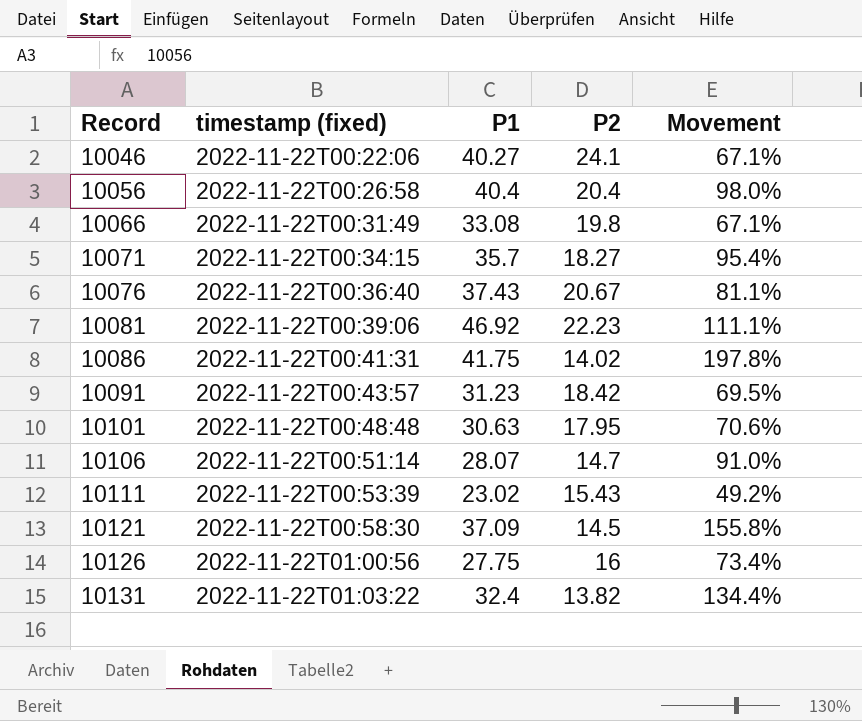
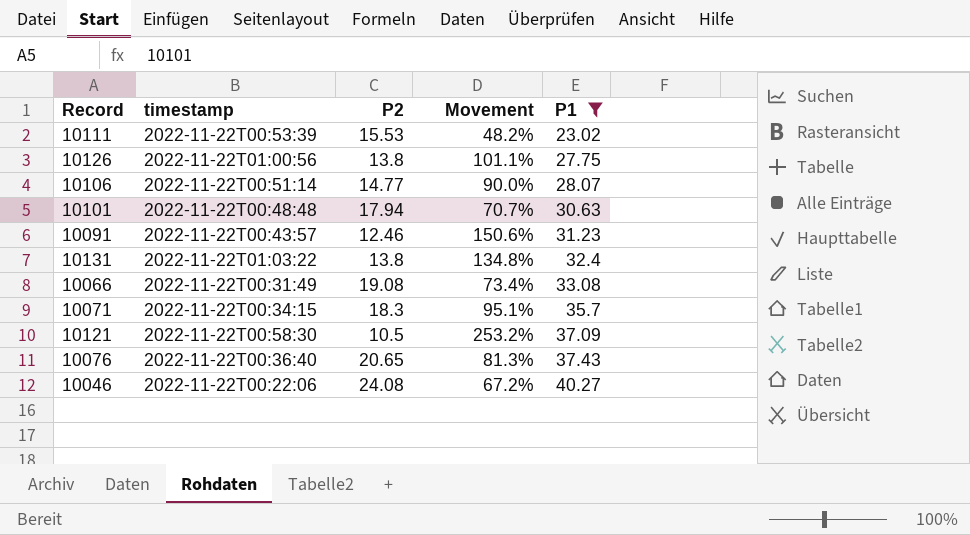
filter: none -> P1 <= 40.27
row order: Record ascending -> P1 ascending
column name: timestamp (fixed) -> timestamp
column P1 | position: 3 -> 5
10111 | P2: 15.43 -> 15.53
10111 | Movement: 49.2% -> 48.2%
10126 | P2: 16 -> 13.8
10126 | Movement: 73.4% -> 101.1%
10106 | P2: 14.7 -> 14.77
10106 | Movement: 91.0% -> 90.0%
10101 | P2: 17.95 -> 17.94
10101 | Movement: 70.6% -> 70.7%
10091 | P2: 18.42 -> 12.46
10091 | Movement: 69.5% -> 150.6%
10131 | P2: 13.82 -> 13.8
10131 | Movement: 134.4% -> 134.8%
10066 | P2: 19.8 -> 19.08
10066 | Movement: 67.1% -> 73.4%
10071 | P2: 18.27 -> 18.3
10071 | Movement: 95.4% -> 95.1%
10121 | P2: 14.5 -> 10.5
10121 | Movement: 155.8% -> 253.2%
10076 | P2: 20.67 -> 20.65
10076 | Movement: 81.1% -> 81.3%
10046 | P2: 24.1 -> 24.08
10046 | Movement: 67.1% -> 67.2%

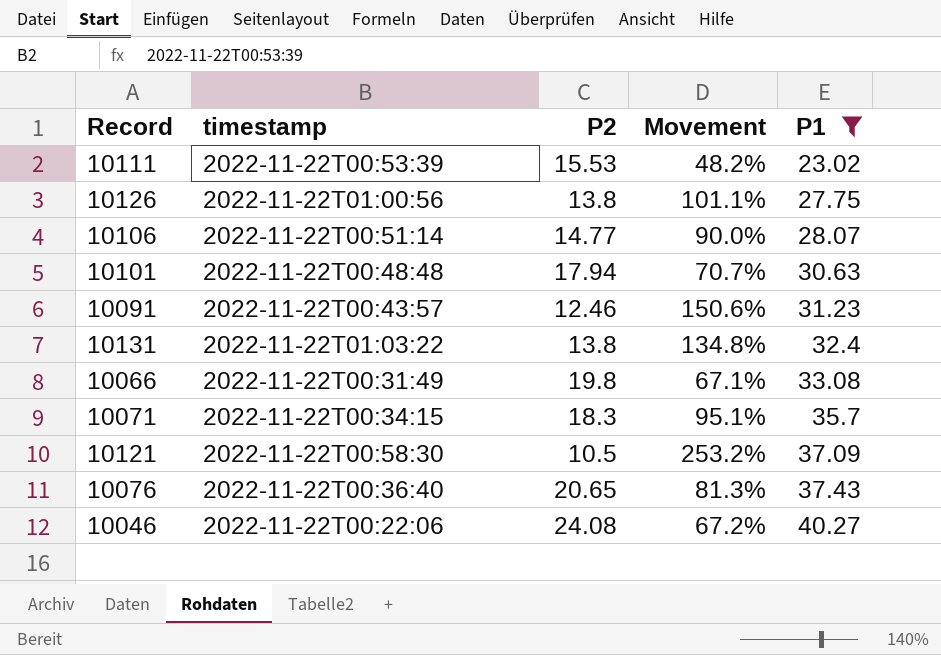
10066 | P2: 19.08 -> 19.8
10066 | Movement: 73.4% -> 67.1%

